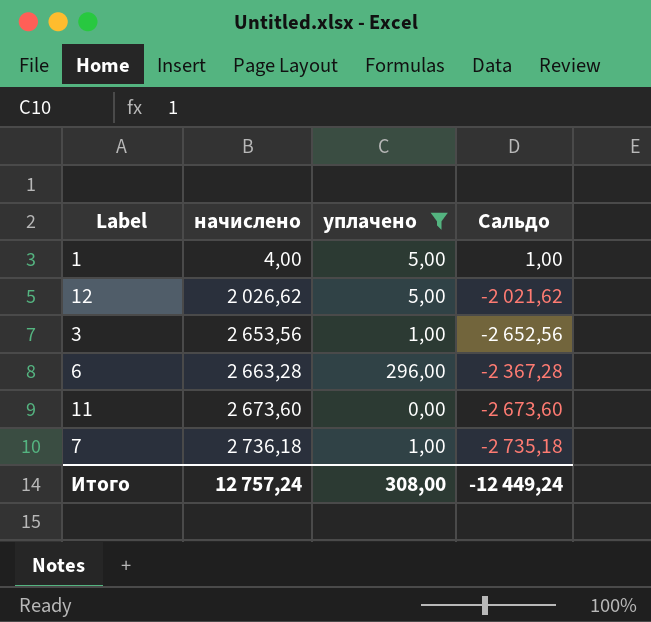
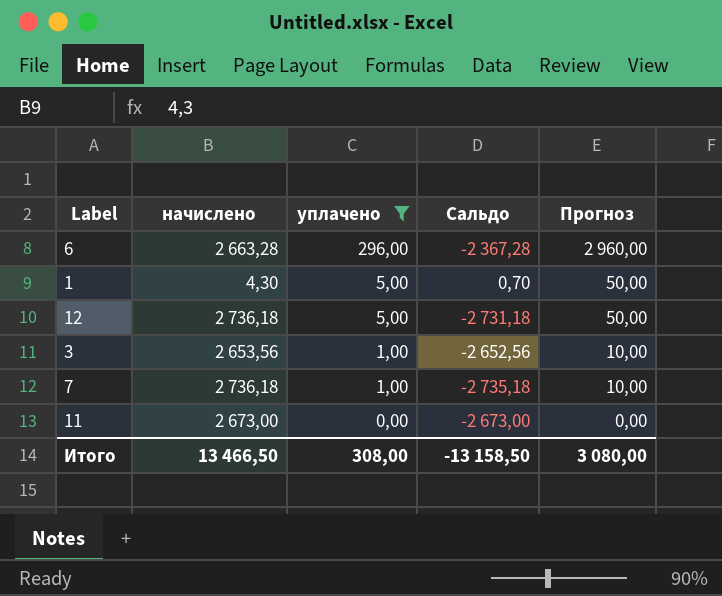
row order: начислено ascending -> уплачено descending
column Прогноз | formula: none -> [уплачено] * 10
1 | начислено: 4,00 -> 4,30
1 | Сальдо: 1,00 -> 0,70
12 | начислено: 2 026,62 -> 2 736,18
12 | Сальдо: -2 021,62 -> -2 731,18
11 | начислено: 2 673,60 -> 2 673,00
11 | Сальдо: -2 673,60 -> -2 673,00
Итого | начислено: 12 757,24 -> 13 466,50
Итого | Сальдо: -12 449,24 -> -13 158,50

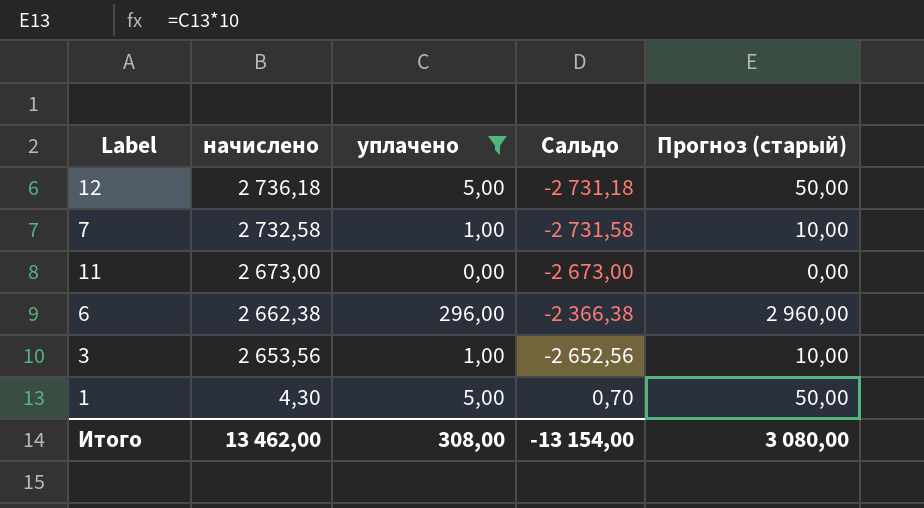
row order: уплачено descending -> начислено descending
column name: Прогноз -> Прогноз (старый)
7 | начислено: 2 736,18 -> 2 732,58
7 | Сальдо: -2 735,18 -> -2 731,58
6 | начислено: 2 663,28 -> 2 662,38
6 | Сальдо: -2 367,28 -> -2 366,38
Итого | начислено: 13 466,50 -> 13 462,00
Итого | Сальдо: -13 158,50 -> -13 154,00

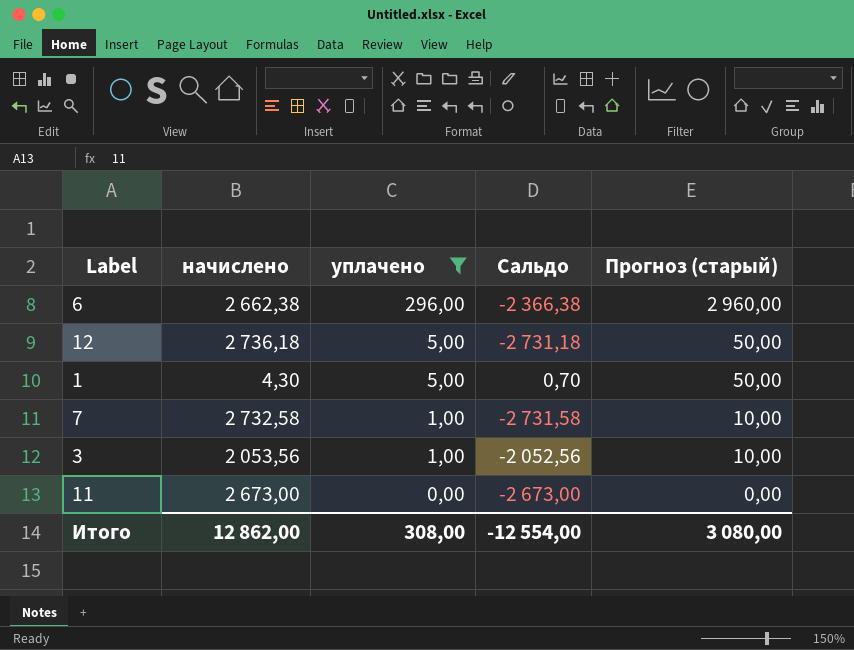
row order: начислено descending -> уплачено descending
3 | начислено: 2 653,56 -> 2 053,56
3 | Сальдо: -2 652,56 -> -2 052,56
Итого | начислено: 13 462,00 -> 12 862,00
Итого | Сальдо: -13 154,00 -> -12 554,00

